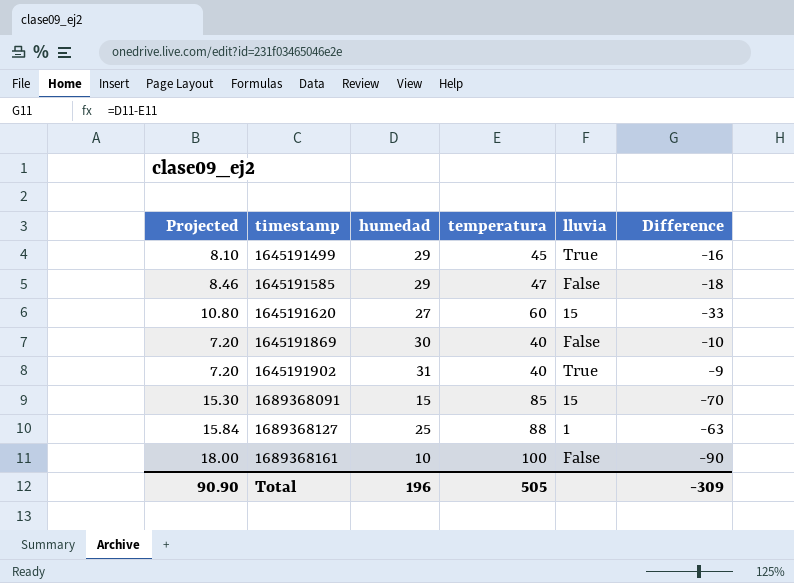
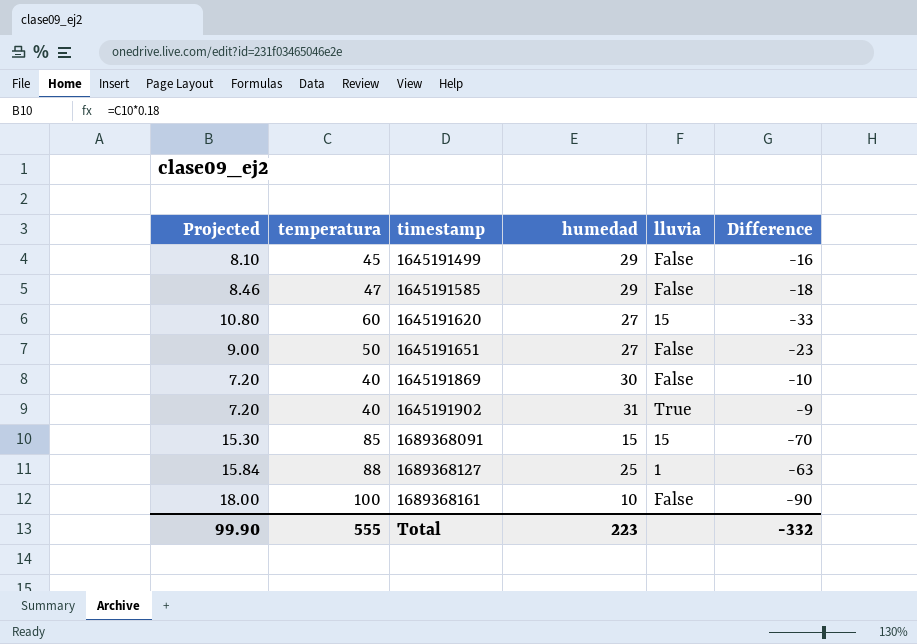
column temperatura | position: 4 -> 2
1645191499 | lluvia: True -> False
row 1645191651: none -> 9.00 | 50 | 27 | False | -23
Total | Projected: 90.90 -> 99.90
Total | temperatura: 505 -> 555
Total | humedad: 196 -> 223
Total | Difference: -309 -> -332

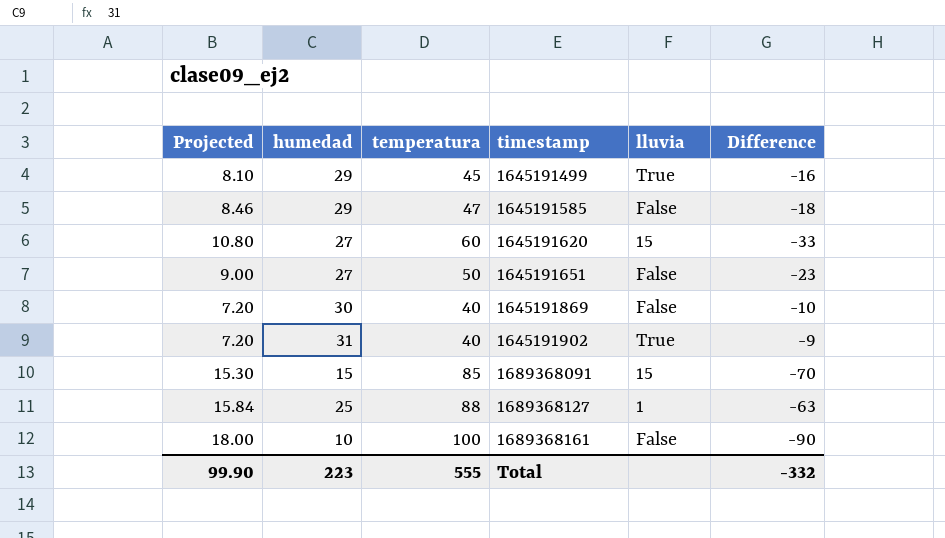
column humedad | position: 4 -> 2
1645191499 | lluvia: False -> True

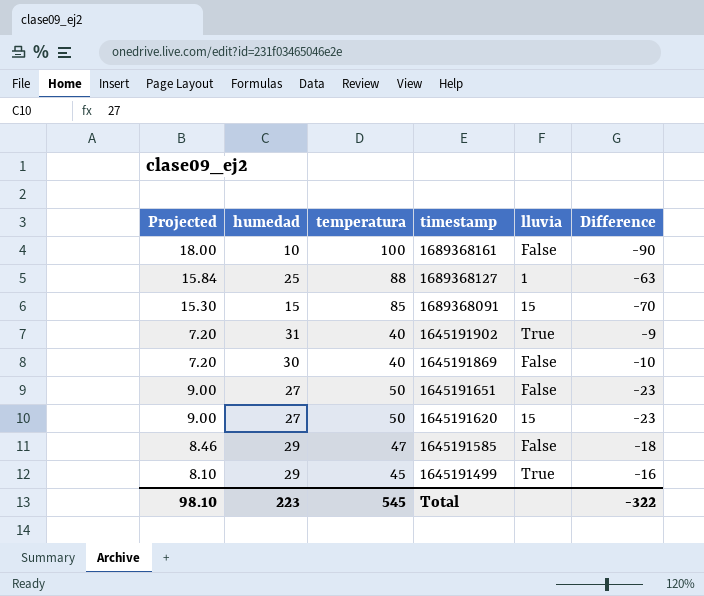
row order: timestamp ascending -> timestamp descending
1645191620 | Projected: 10.80 -> 9.00
1645191620 | temperatura: 60 -> 50
1645191620 | Difference: -33 -> -23
Total | Projected: 99.90 -> 98.10
Total | temperatura: 555 -> 545
Total | Difference: -332 -> -322

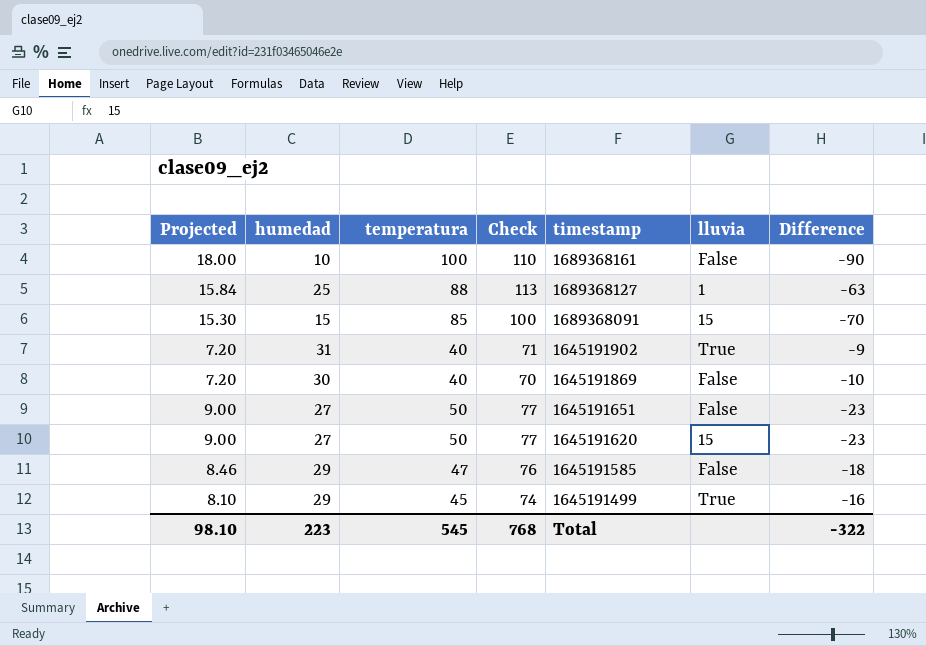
column Check | formula: none -> [humedad] + [temperatura]

